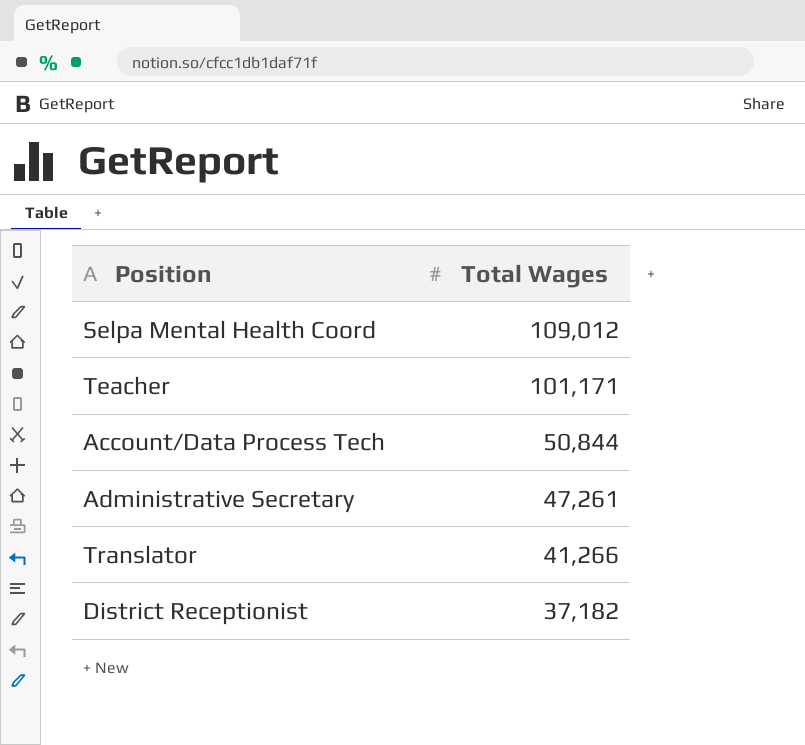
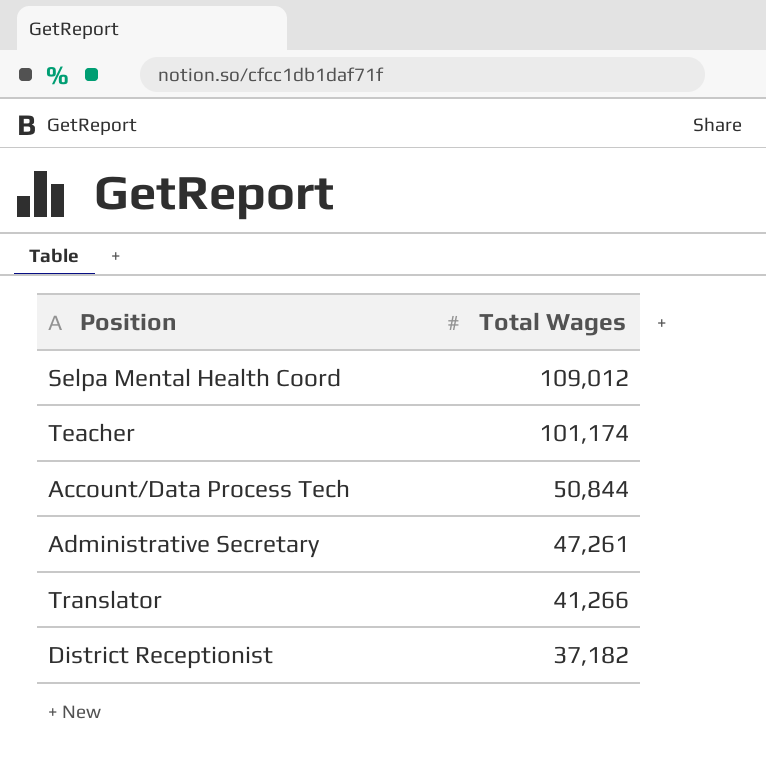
Teacher | Total Wages: 101,171 -> 101,174

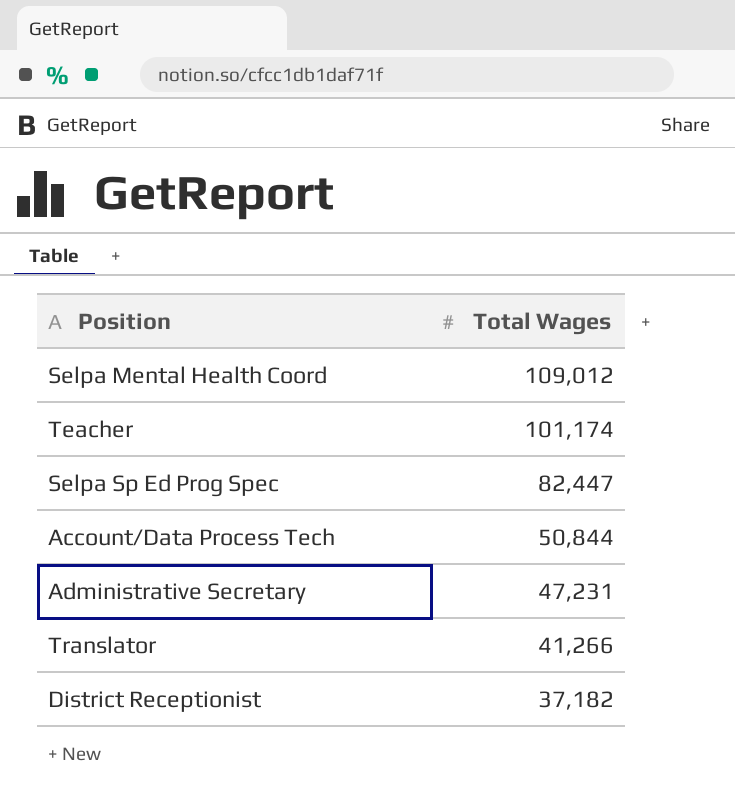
row Selpa Sp Ed Prog Spec: none -> 82,447
Administrative Secretary | Total Wages: 47,261 -> 47,231

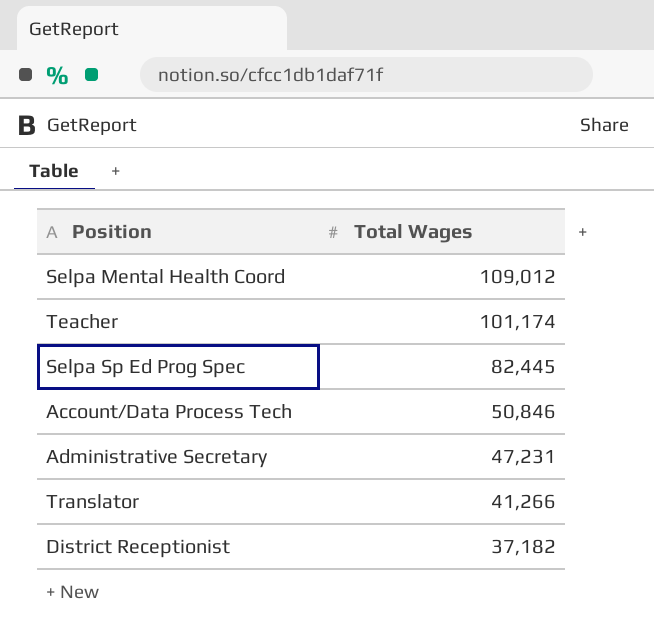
Selpa Sp Ed Prog Spec | Total Wages: 82,447 -> 82,445
Account/Data Process Tech | Total Wages: 50,844 -> 50,846

